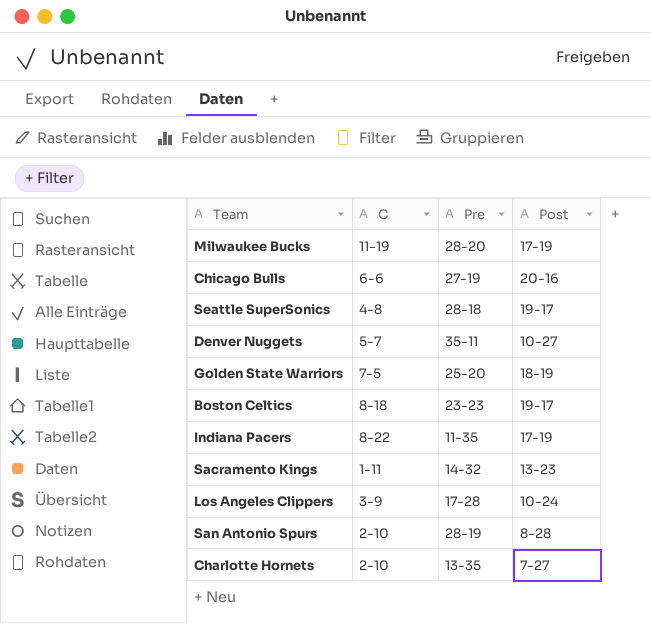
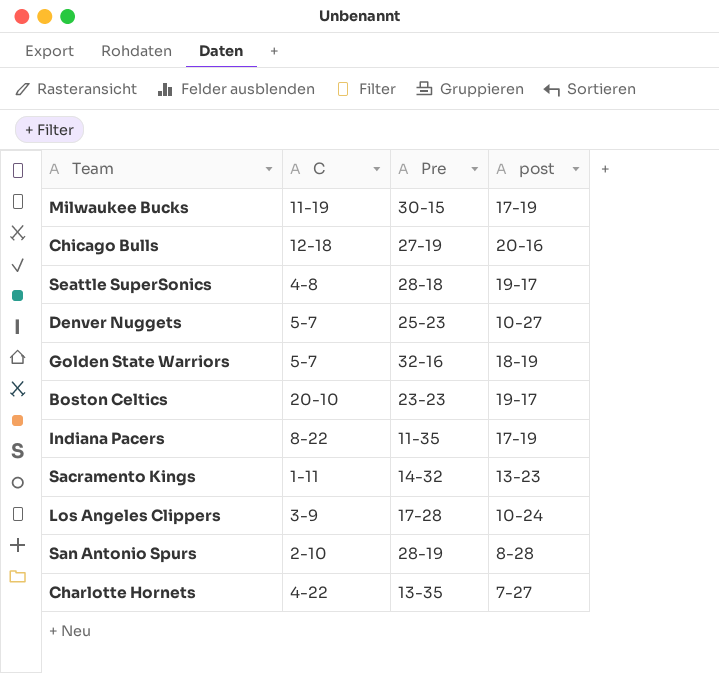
column name: Post -> post
Milwaukee Bucks | Pre: 28-20 -> 30-15
Chicago Bulls | C: 6-6 -> 12-18
Denver Nuggets | Pre: 35-11 -> 25-23
Golden State Warriors | C: 7-5 -> 5-7
Golden State Warriors | Pre: 25-20 -> 32-16
Boston Celtics | C: 8-18 -> 20-10
Charlotte Hornets | C: 2-10 -> 4-22

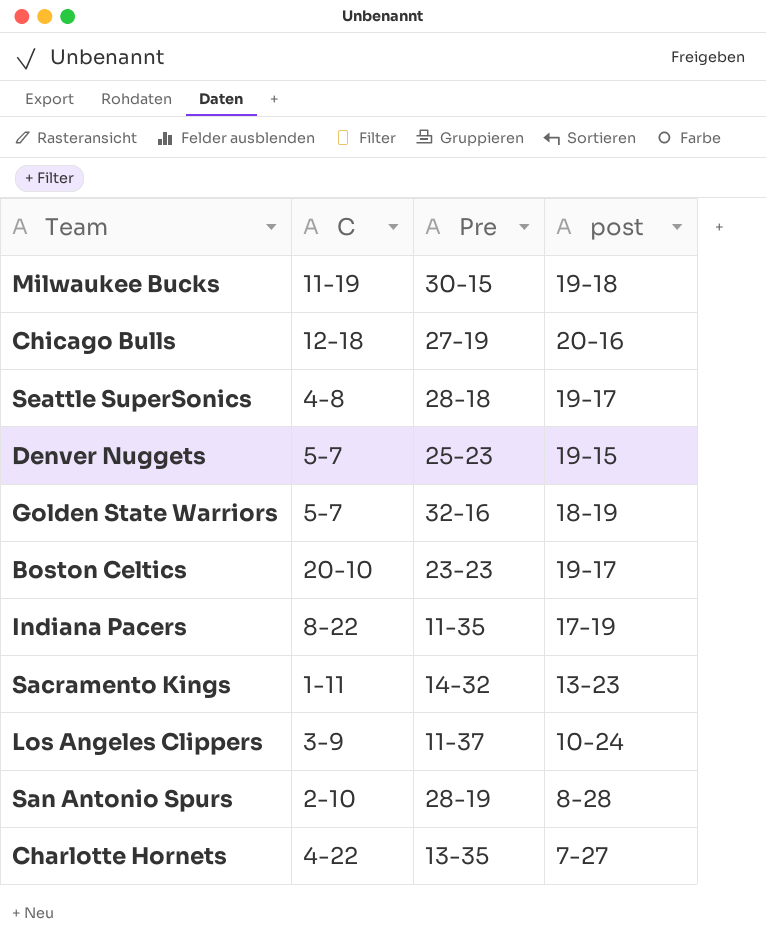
Milwaukee Bucks | post: 17-19 -> 19-18
Denver Nuggets | post: 10-27 -> 19-15
Los Angeles Clippers | Pre: 17-28 -> 11-37

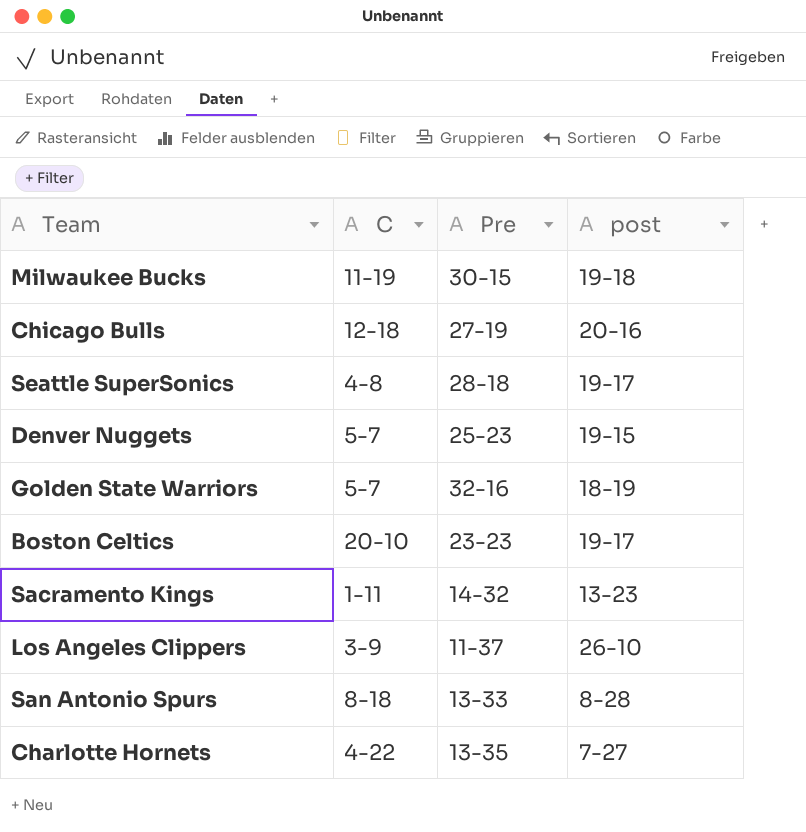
row Indiana Pacers: 8-22 | 11-35 | 17-19 -> none
Los Angeles Clippers | post: 10-24 -> 26-10
San Antonio Spurs | C: 2-10 -> 8-18
San Antonio Spurs | Pre: 28-19 -> 13-33

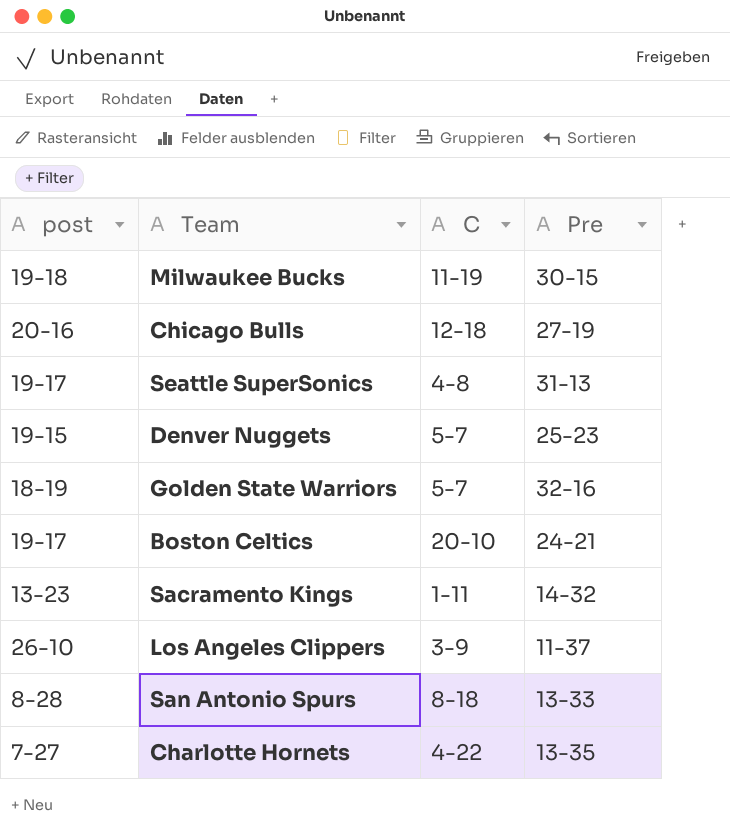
column post | position: 4 -> 1
Seattle SuperSonics | Pre: 28-18 -> 31-13
Boston Celtics | Pre: 23-23 -> 24-21

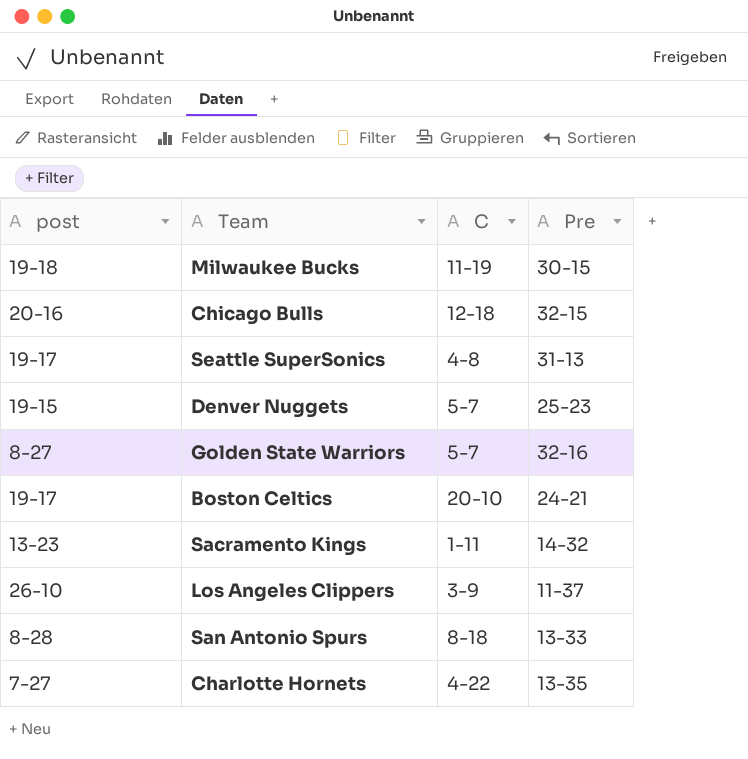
Chicago Bulls | Pre: 27-19 -> 32-15
Golden State Warriors | post: 18-19 -> 8-27

